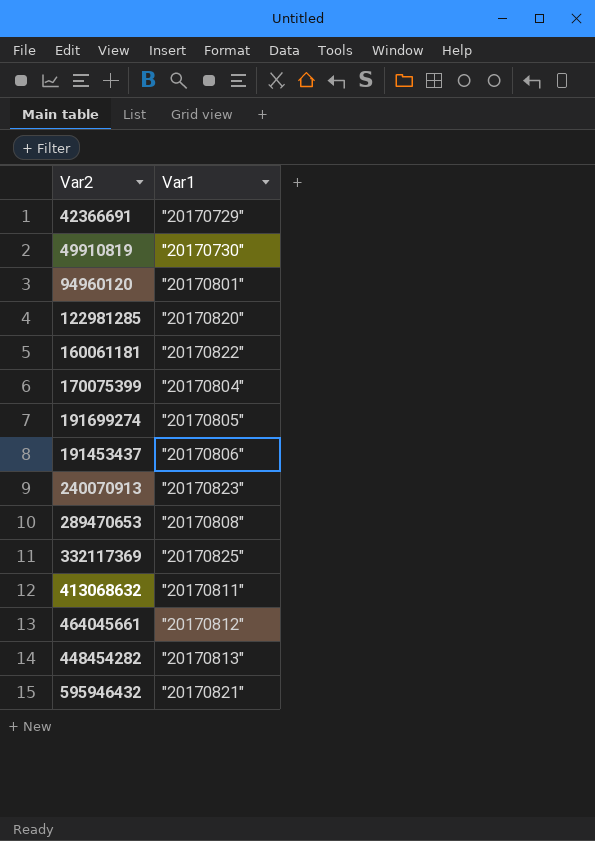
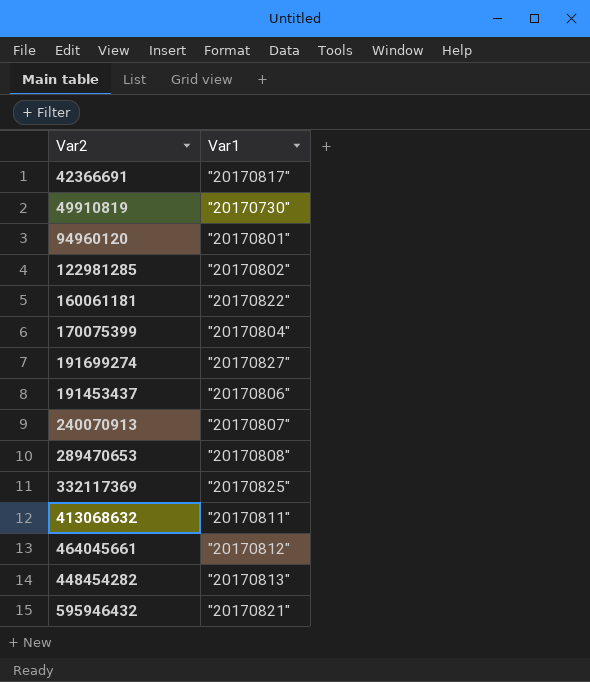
42366691 | Var1: "20170729" -> "20170817"
122981285 | Var1: "20170820" -> "20170802"
191699274 | Var1: "20170805" -> "20170827"
240070913 | Var1: "20170823" -> "20170807"

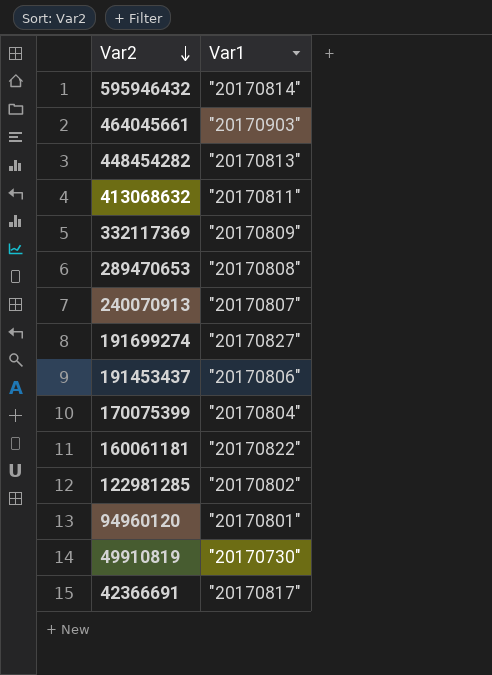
row order: none -> Var2 descending
595946432 | Var1: "20170821" -> "20170814"
464045661 | Var1: "20170812" -> "20170903"
332117369 | Var1: "20170825" -> "20170809"

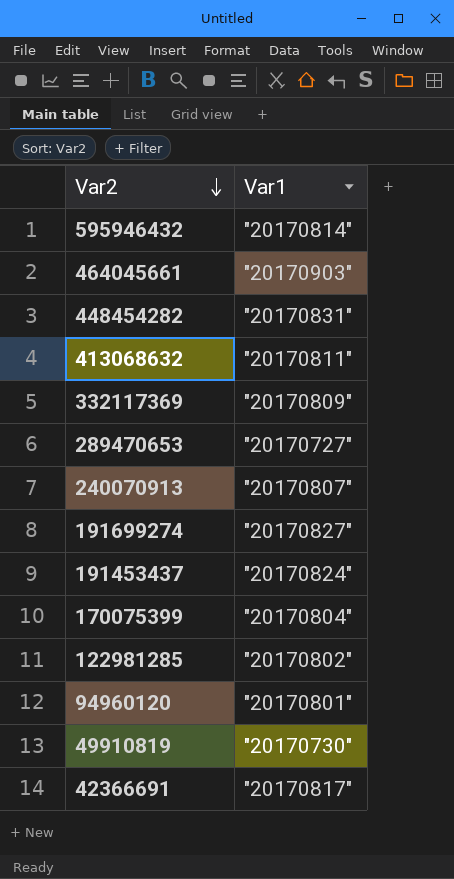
row 160061181: "20170822" -> none
448454282 | Var1: "20170813" -> "20170831"
289470653 | Var1: "20170808" -> "20170727"
191453437 | Var1: "20170806" -> "20170824"

